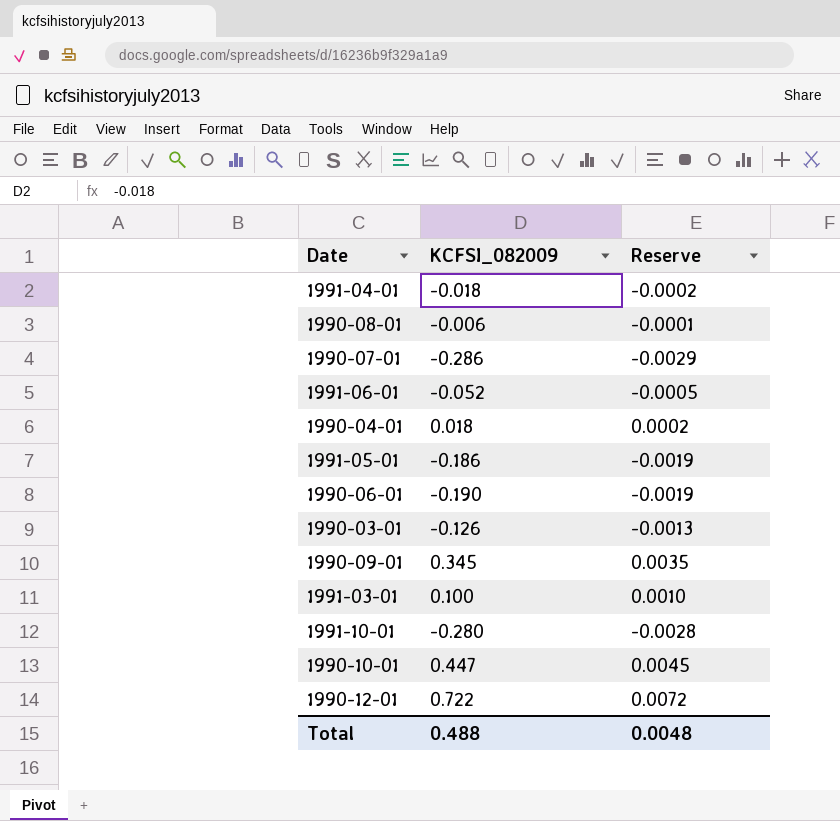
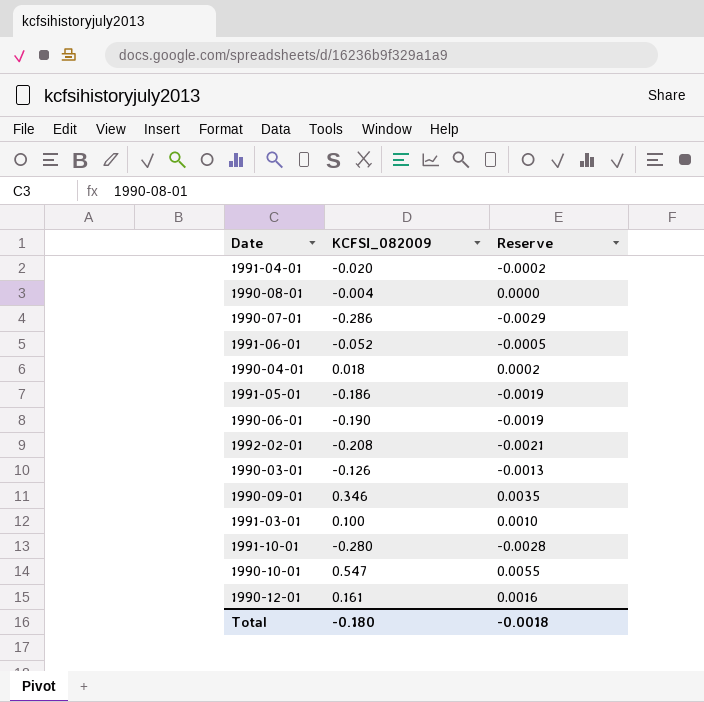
1991-04-01 | KCFSI_082009: -0.018 -> -0.020
1990-08-01 | KCFSI_082009: -0.006 -> -0.004
1990-08-01 | Reserve: -0.0001 -> 0.0000
row 1992-02-01: none -> -0.208 | -0.0021
1990-09-01 | KCFSI_082009: 0.345 -> 0.346
1990-10-01 | KCFSI_082009: 0.447 -> 0.547
1990-10-01 | Reserve: 0.0045 -> 0.0055
1990-12-01 | KCFSI_082009: 0.722 -> 0.161
1990-12-01 | Reserve: 0.0072 -> 0.0016
Total | KCFSI_082009: 0.488 -> -0.180
Total | Reserve: 0.0048 -> -0.0018

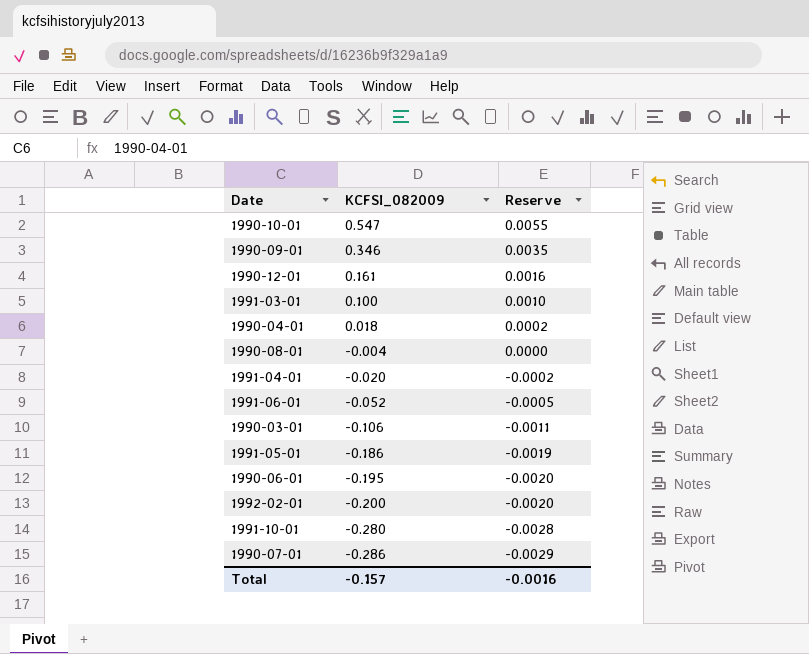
row order: none -> KCFSI_082009 descending
1990-03-01 | KCFSI_082009: -0.126 -> -0.106
1990-03-01 | Reserve: -0.0013 -> -0.0011
1990-06-01 | KCFSI_082009: -0.190 -> -0.195
1990-06-01 | Reserve: -0.0019 -> -0.0020
1992-02-01 | KCFSI_082009: -0.208 -> -0.200
1992-02-01 | Reserve: -0.0021 -> -0.0020
Total | KCFSI_082009: -0.180 -> -0.157
Total | Reserve: -0.0018 -> -0.0016

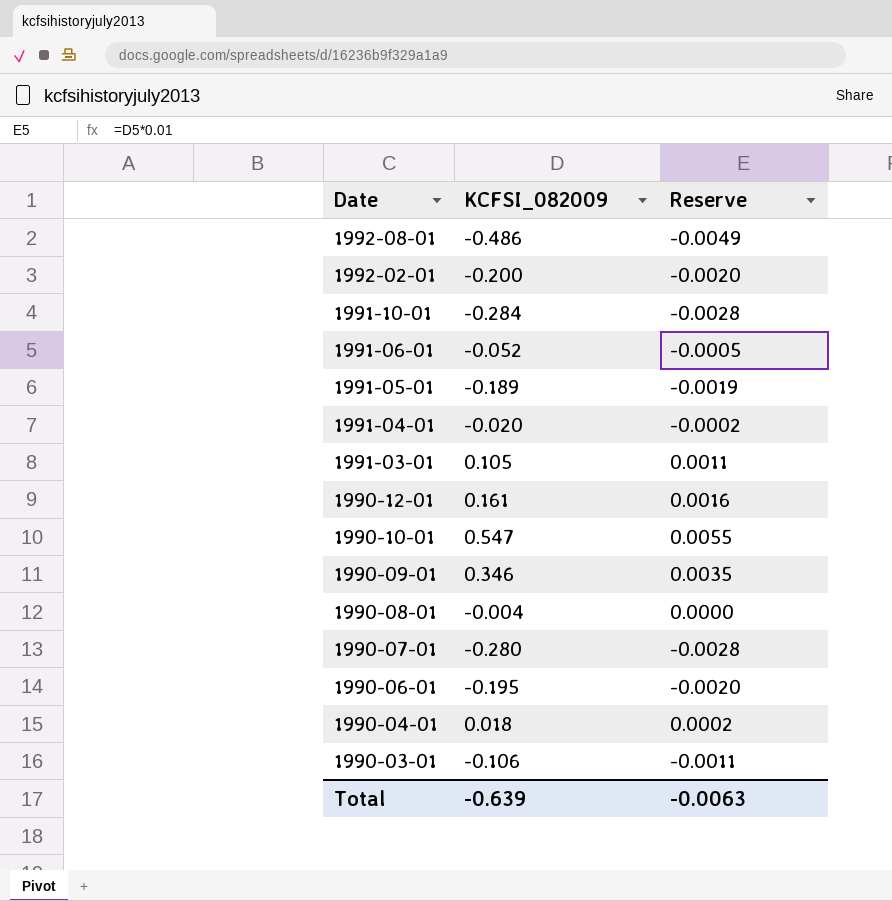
row order: KCFSI_082009 descending -> Date descending
row 1992-08-01: none -> -0.486 | -0.0049
1991-10-01 | KCFSI_082009: -0.280 -> -0.284
1991-05-01 | KCFSI_082009: -0.186 -> -0.189
1991-03-01 | KCFSI_082009: 0.100 -> 0.105
1991-03-01 | Reserve: 0.0010 -> 0.0011
1990-07-01 | KCFSI_082009: -0.286 -> -0.280
1990-07-01 | Reserve: -0.0029 -> -0.0028
Total | KCFSI_082009: -0.157 -> -0.639
Total | Reserve: -0.0016 -> -0.0063

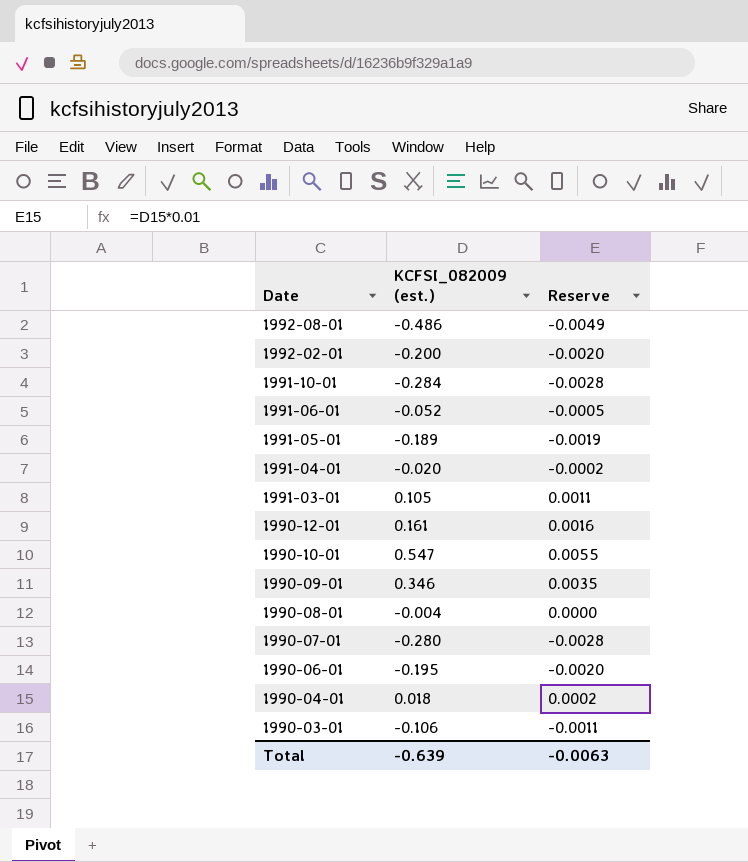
column name: KCFSI_082009 -> KCFSI_082009 (est.)

